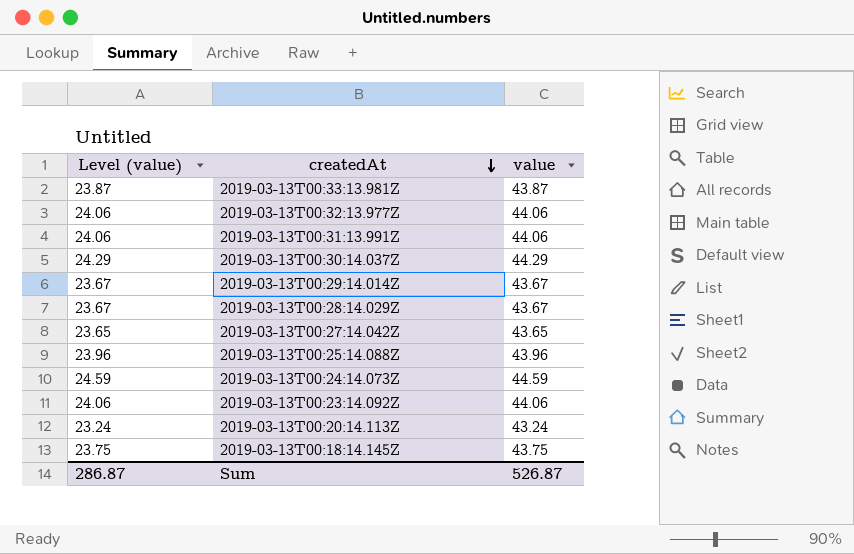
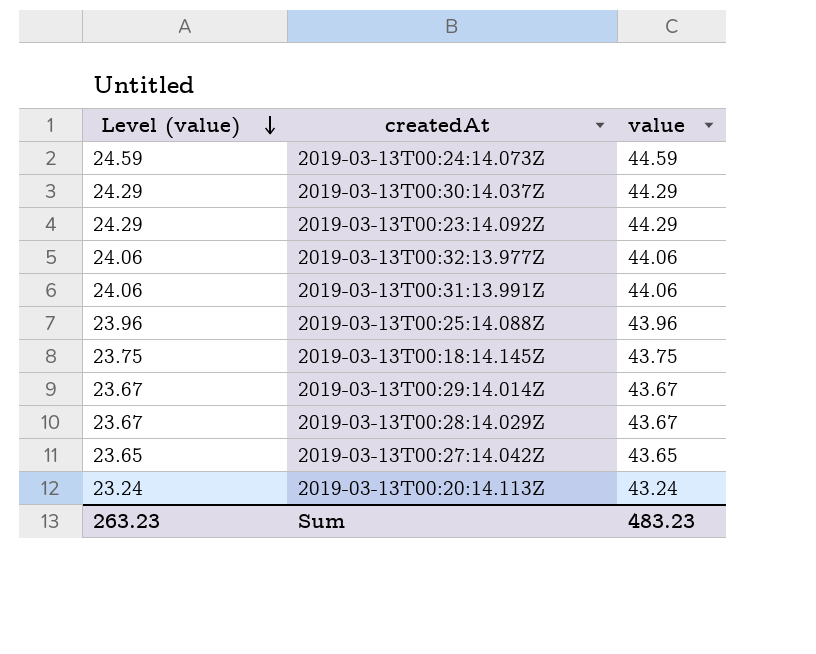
row order: createdAt descending -> Level (value) descending
row 2019-03-13T00:33:13.981Z: 23.87 | 43.87 -> none
2019-03-13T00:23:14.092Z | Level (value): 24.06 -> 24.29
2019-03-13T00:23:14.092Z | value: 44.06 -> 44.29
Sum | Level (value): 286.87 -> 263.23
Sum | value: 526.87 -> 483.23

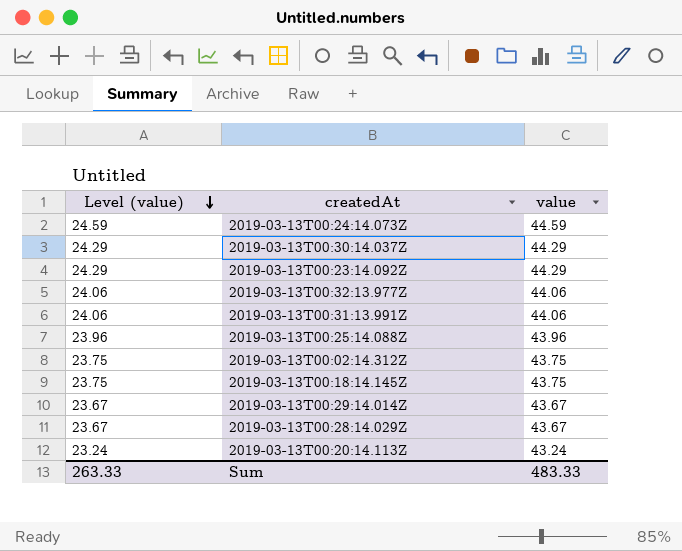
row 2019-03-13T00:27:14.042Z: 23.65 | 43.65 -> none
row 2019-03-13T00:02:14.312Z: none -> 23.75 | 43.75
Sum | Level (value): 263.23 -> 263.33
Sum | value: 483.23 -> 483.33

